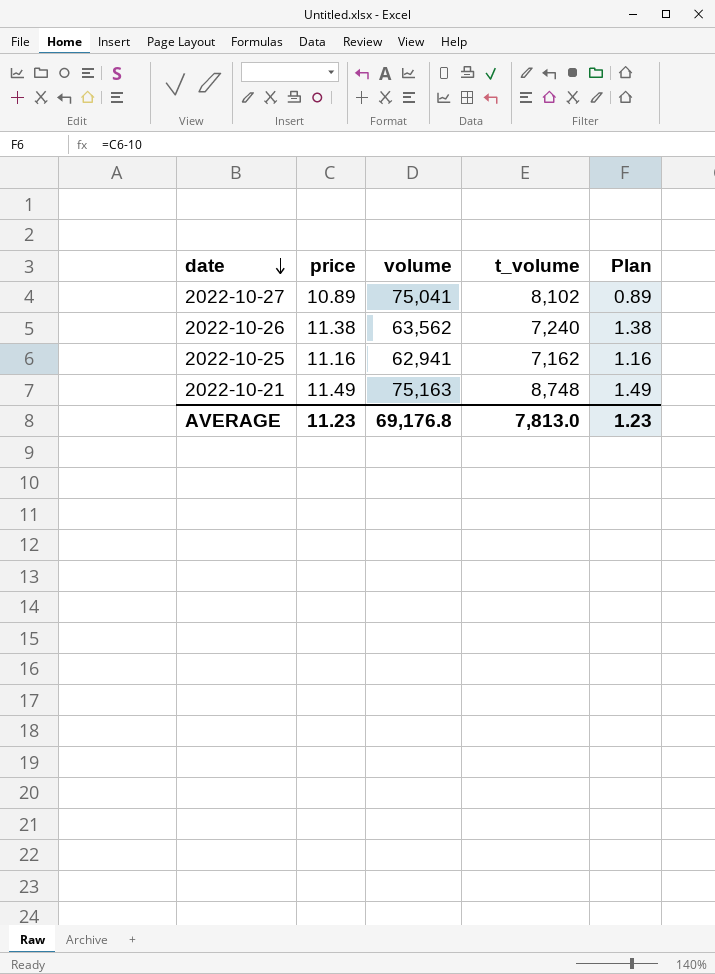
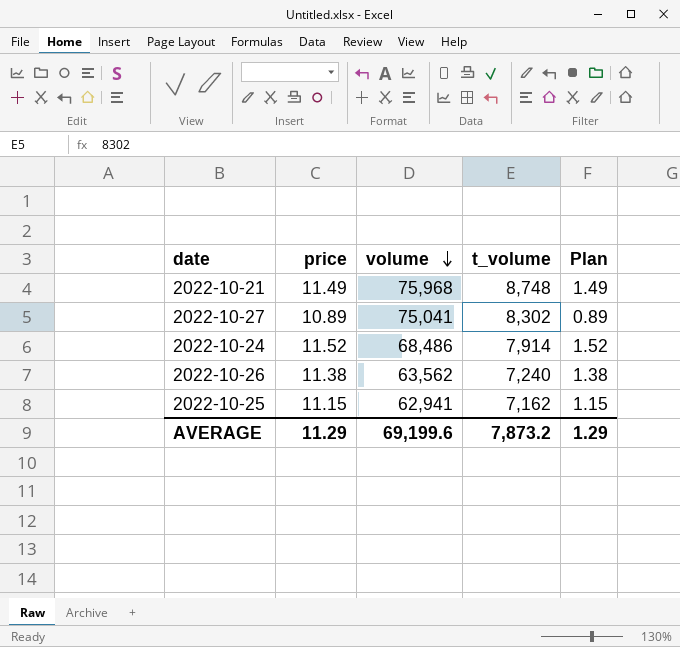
row order: date descending -> volume descending
2022-10-21 | volume: 75,163 -> 75,968
2022-10-27 | t_volume: 8,102 -> 8,302
row 2022-10-24: none -> 11.52 | 68,486 | 7,914 | 1.52
2022-10-25 | price: 11.16 -> 11.15
2022-10-25 | Plan: 1.16 -> 1.15
AVERAGE | price: 11.23 -> 11.29
AVERAGE | volume: 69,176.8 -> 69,199.6
AVERAGE | t_volume: 7,813.0 -> 7,873.2
AVERAGE | Plan: 1.23 -> 1.29

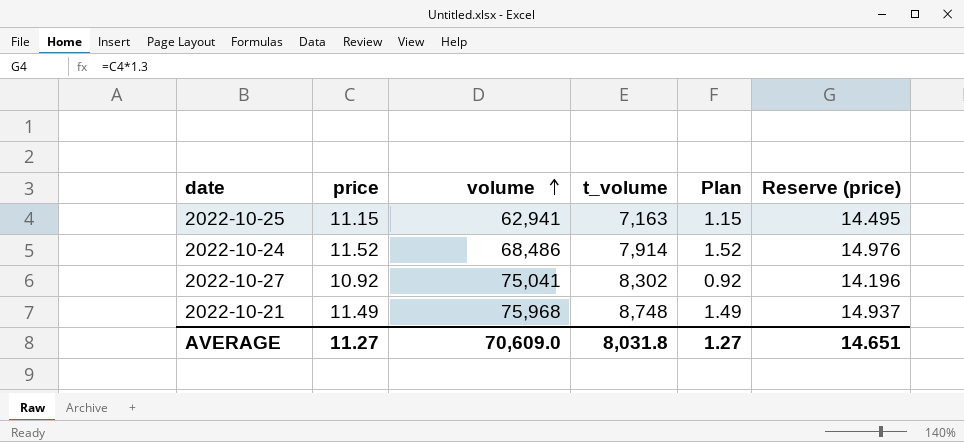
row order: volume descending -> volume ascending
column Reserve (price) | formula: none -> [price] * 1.3
row 2022-10-26: 11.38 | 63,562 | 7,240 | 1.38 -> none
2022-10-25 | t_volume: 7,162 -> 7,163
2022-10-27 | price: 10.89 -> 10.92
2022-10-27 | Plan: 0.89 -> 0.92
AVERAGE | price: 11.29 -> 11.27
AVERAGE | volume: 69,199.6 -> 70,609.0
AVERAGE | t_volume: 7,873.2 -> 8,031.8
AVERAGE | Plan: 1.29 -> 1.27

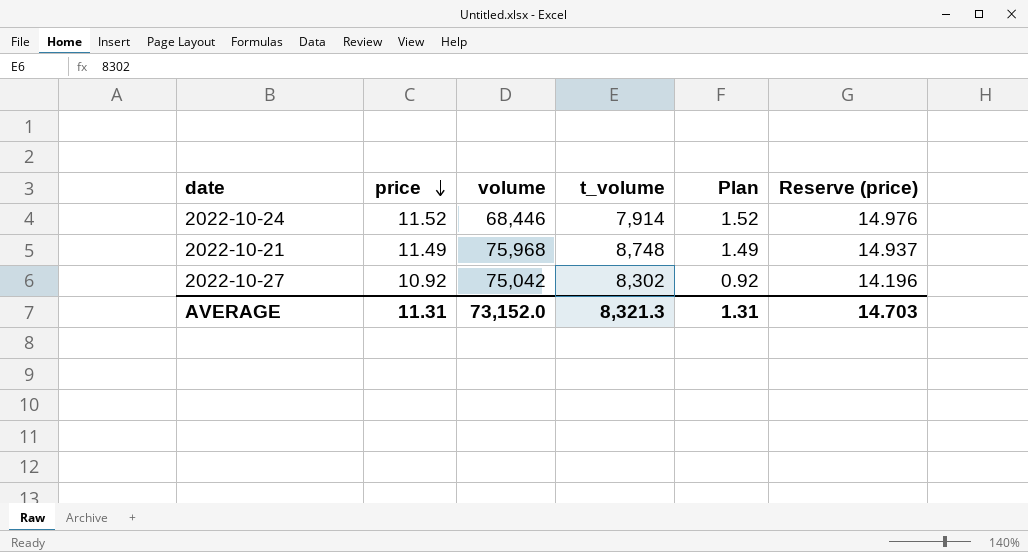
row order: volume ascending -> price descending
row 2022-10-25: 11.15 | 62,941 | 7,163 | 1.15 | 14.495 -> none
2022-10-24 | volume: 68,486 -> 68,446
2022-10-27 | volume: 75,041 -> 75,042
AVERAGE | price: 11.27 -> 11.31
AVERAGE | volume: 70,609.0 -> 73,152.0
AVERAGE | t_volume: 8,031.8 -> 8,321.3
AVERAGE | Plan: 1.27 -> 1.31
AVERAGE | Reserve (price): 14.651 -> 14.703

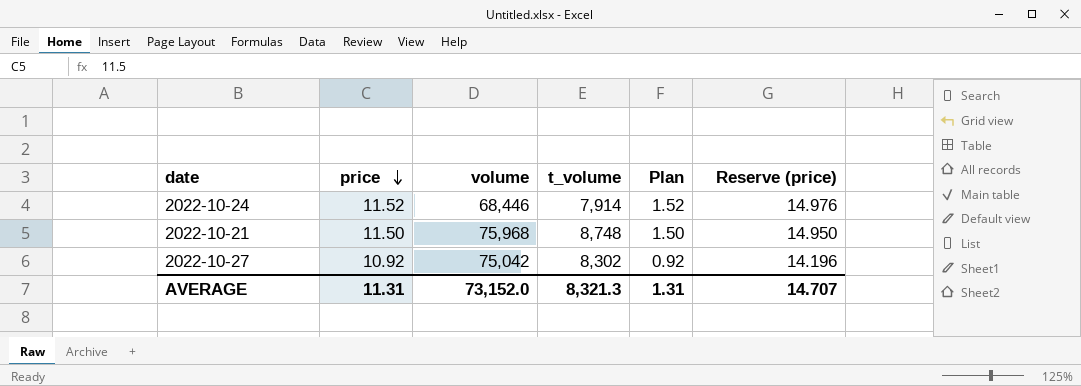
2022-10-21 | price: 11.49 -> 11.50
2022-10-21 | Plan: 1.49 -> 1.50
2022-10-21 | Reserve (price): 14.937 -> 14.950
AVERAGE | Reserve (price): 14.703 -> 14.707

